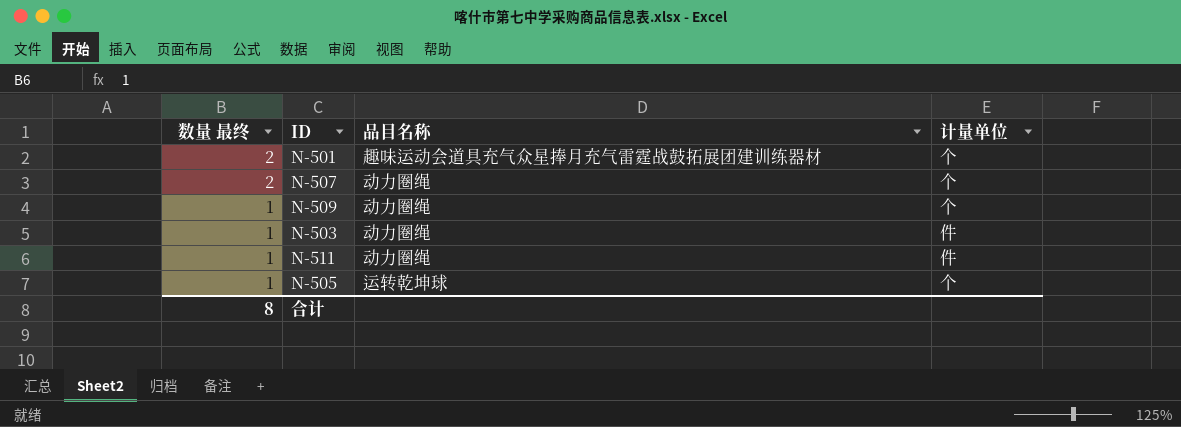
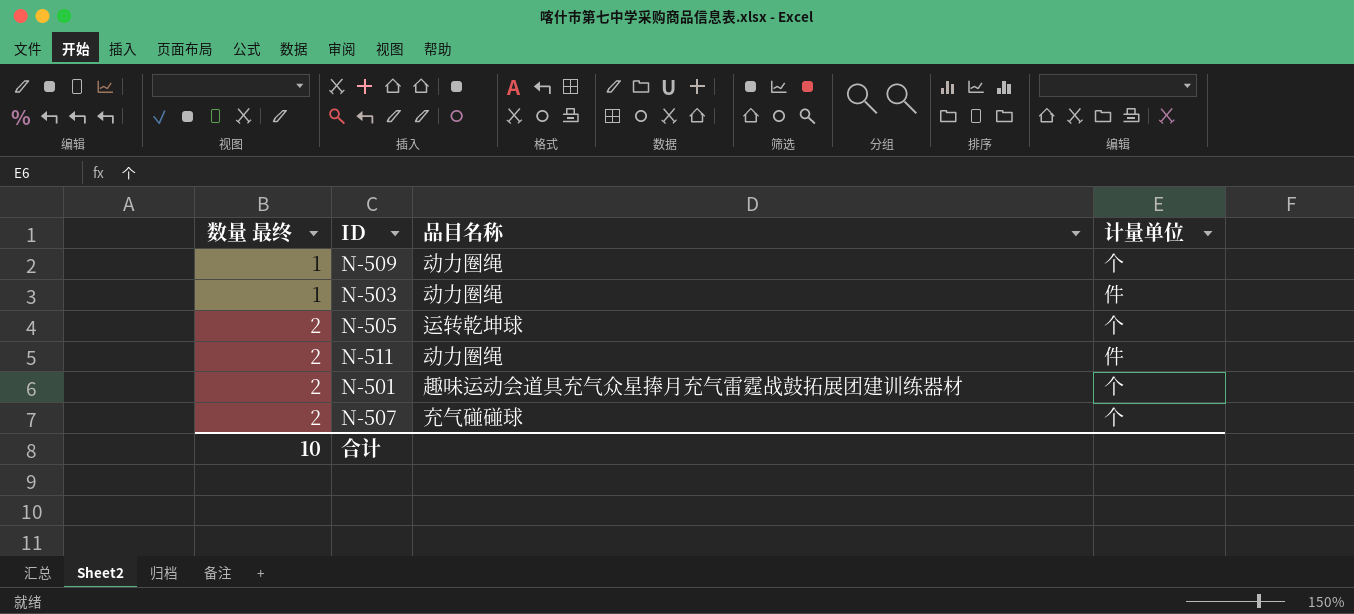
row order: 数量 最终 descending -> 数量 最终 ascending
N-505 | 数量 最终: 1 -> 2
N-511 | 数量 最终: 1 -> 2
N-507 | 品目名称: 动力圈绳 -> 充气碰碰球
合计 | 数量 最终: 8 -> 10

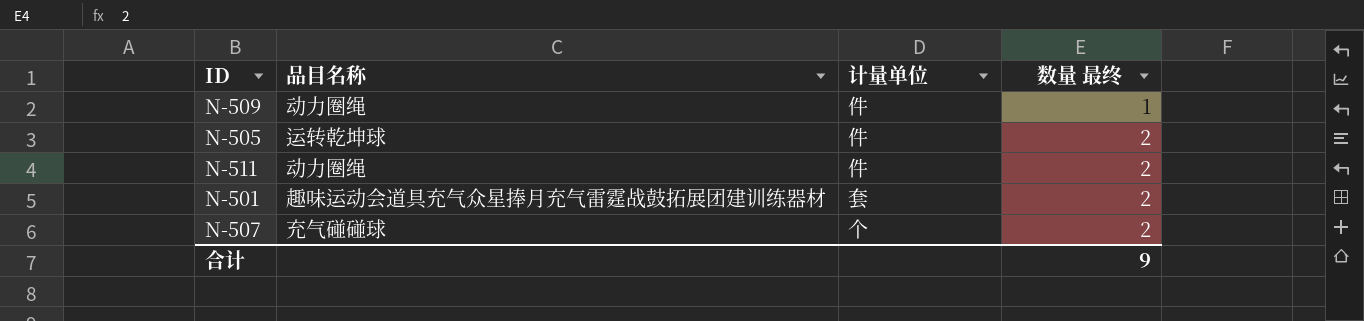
column 数量 最终 | position: 1 -> 4
row N-503: 1 | 动力圈绳 | 件 -> none
N-509 | 计量单位: 个 -> 件
N-505 | 计量单位: 个 -> 件
N-501 | 计量单位: 个 -> 套
合计 | 数量 最终: 10 -> 9

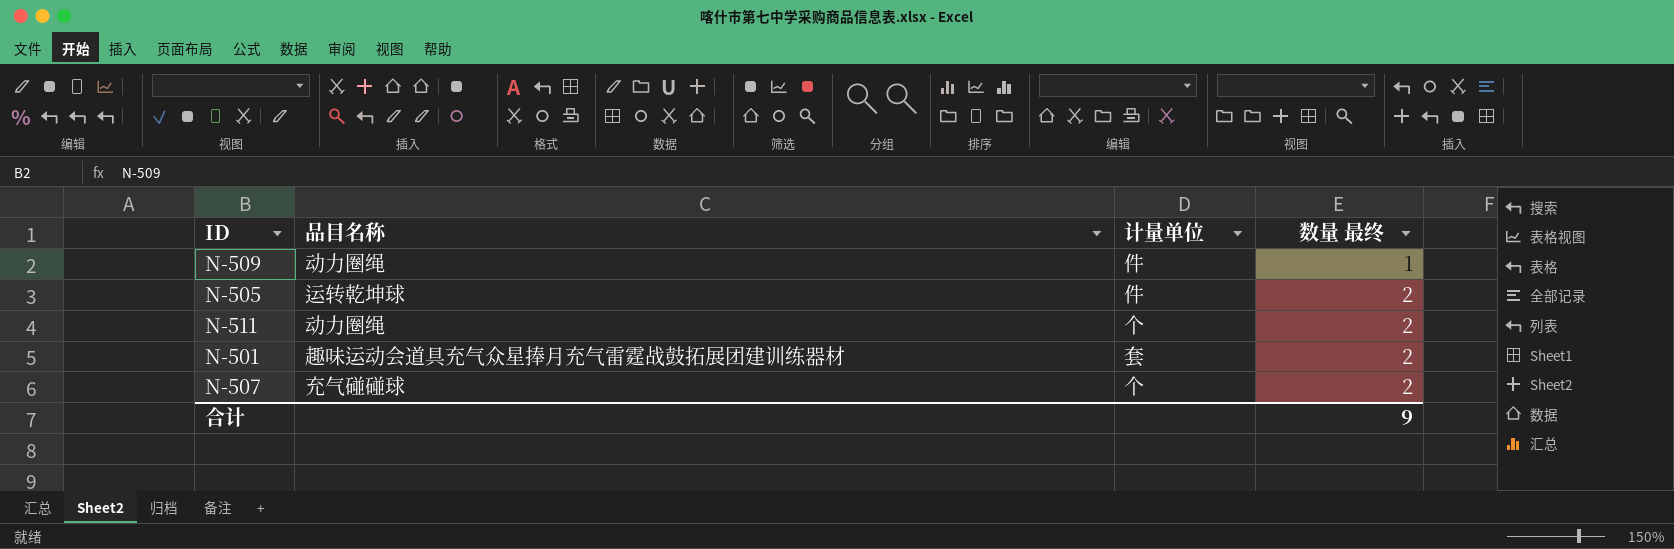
N-511 | 计量单位: 件 -> 个

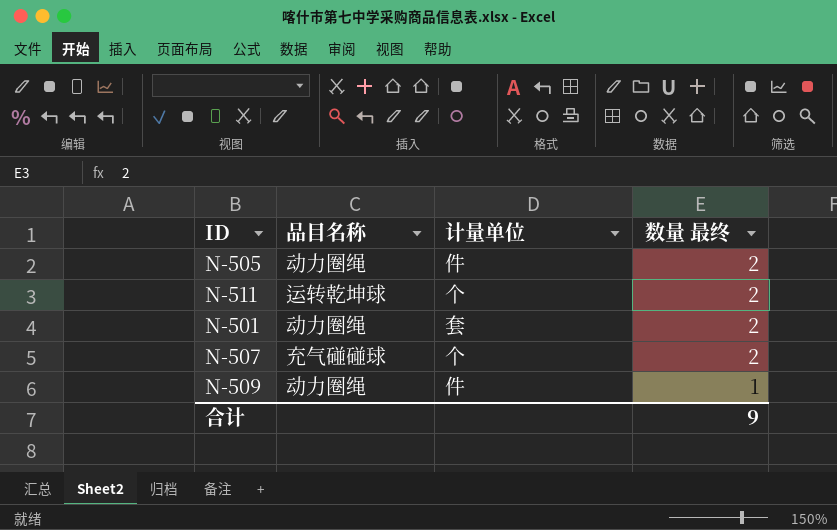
row order: 数量 最终 ascending -> 数量 最终 descending
N-505 | 品目名称: 运转乾坤球 -> 动力圈绳
N-511 | 品目名称: 动力圈绳 -> 运转乾坤球
N-501 | 品目名称: 趣味运动会道具充气众星捧月充气雷霆战鼓拓展团建训练器材 -> 动力圈绳

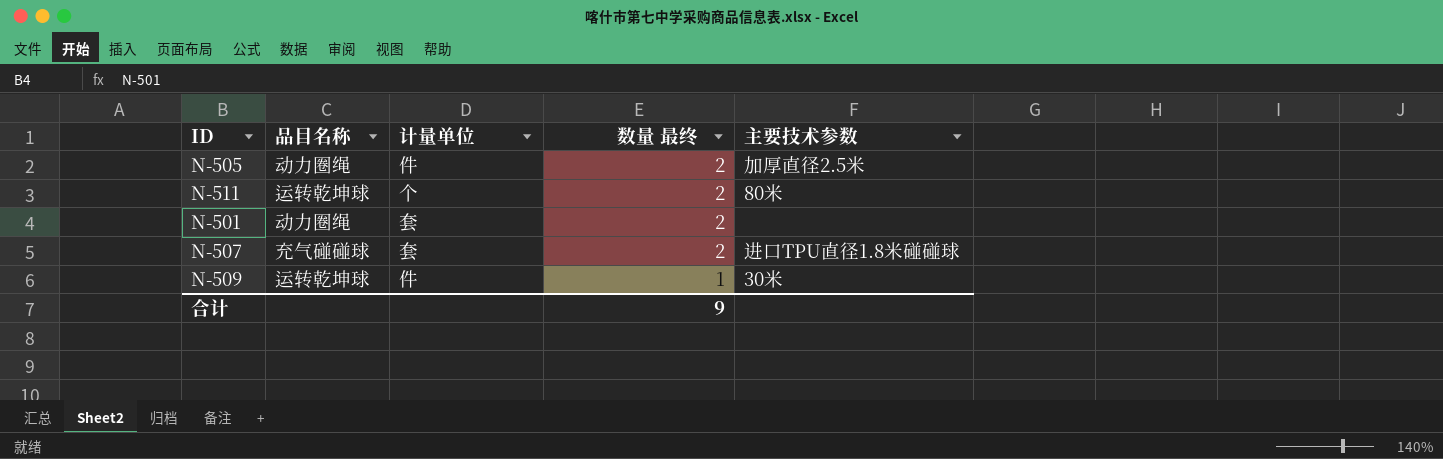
column 主要技术参数 | position: none -> 5
N-507 | 计量单位: 个 -> 套
N-509 | 品目名称: 动力圈绳 -> 运转乾坤球

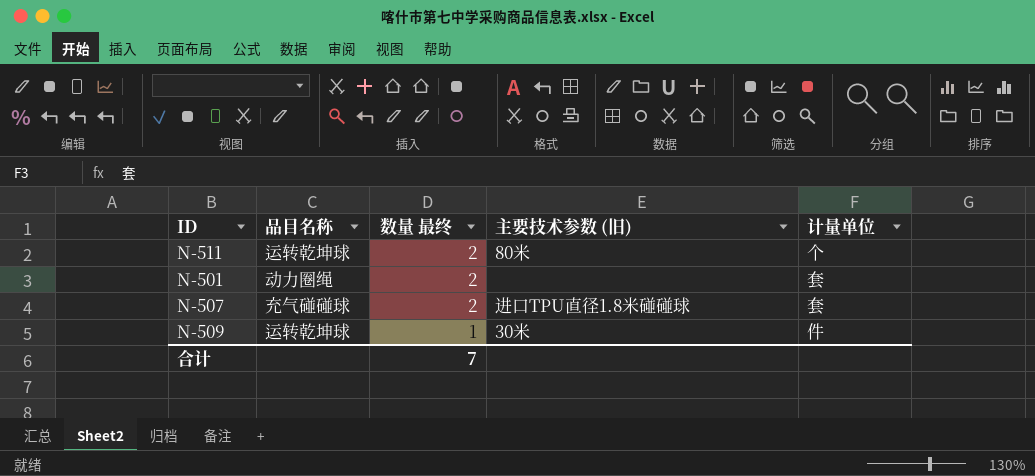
column name: 主要技术参数 -> 主要技术参数 (旧)
column 计量单位 | position: 3 -> 5
row N-505: 动力圈绳 | 件 | 2 | 加厚直径2.5米 -> none
合计 | 数量 最终: 9 -> 7

